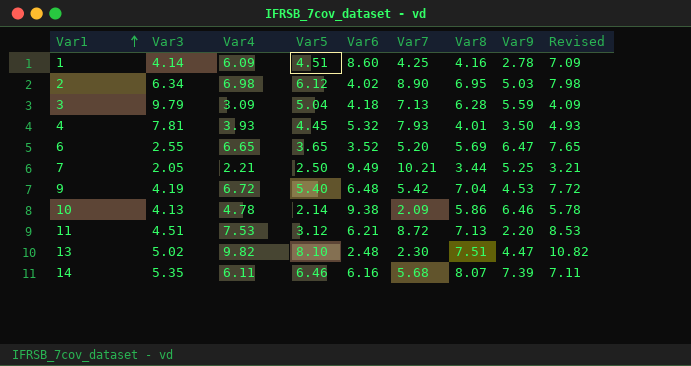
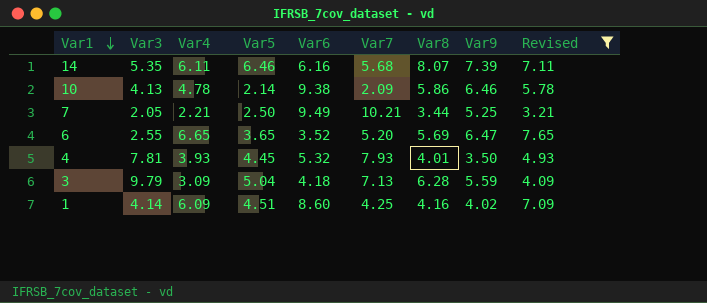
filter: none -> Revised <= 7.65
row order: Var1 ascending -> Var1 descending
1 | Var9: 2.78 -> 4.02

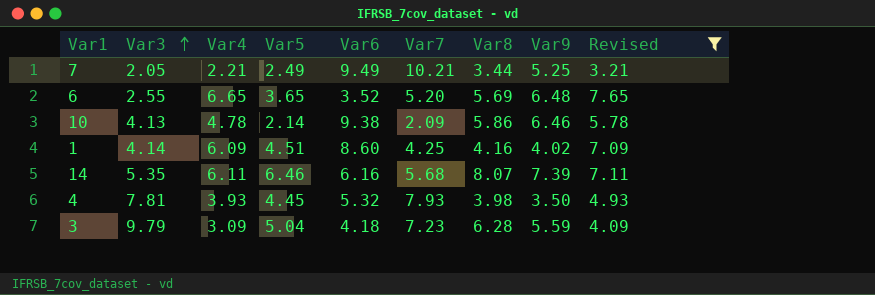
row order: Var1 descending -> Var3 ascending
7 | Var5: 2.50 -> 2.49
6 | Var9: 6.47 -> 6.48
4 | Var8: 4.01 -> 3.98
3 | Var7: 7.13 -> 7.23

